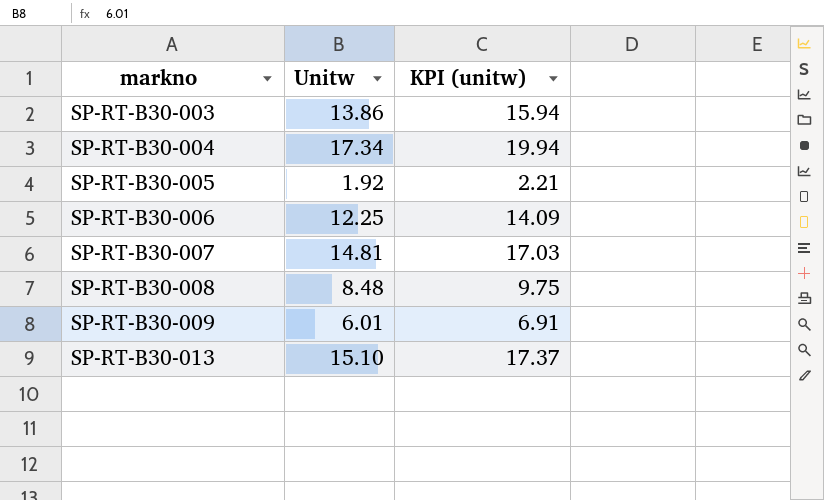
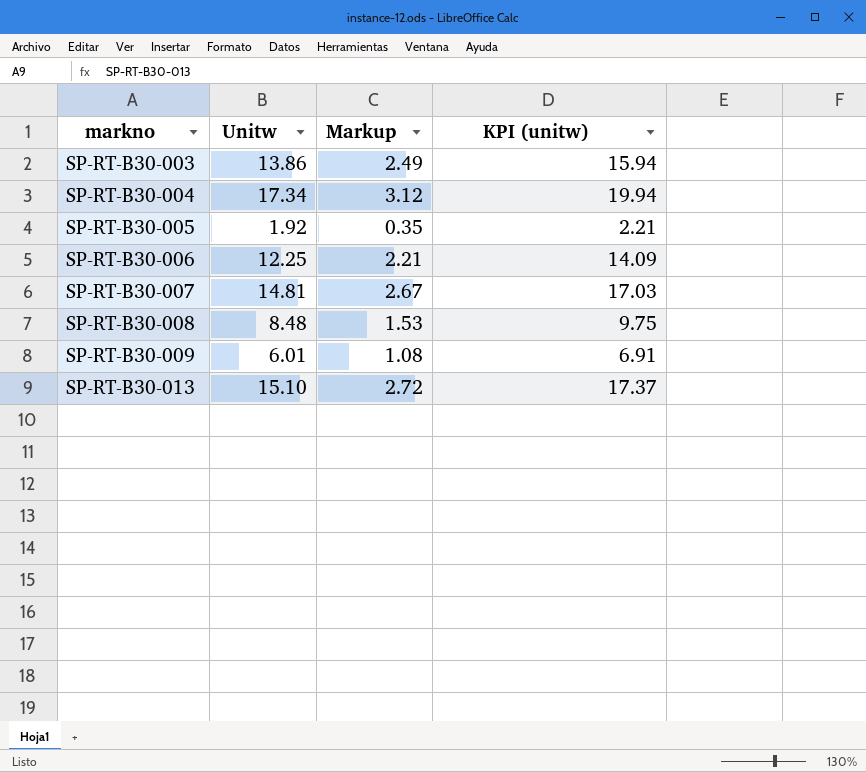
column Markup | formula: none -> [Unitw] * 0.18

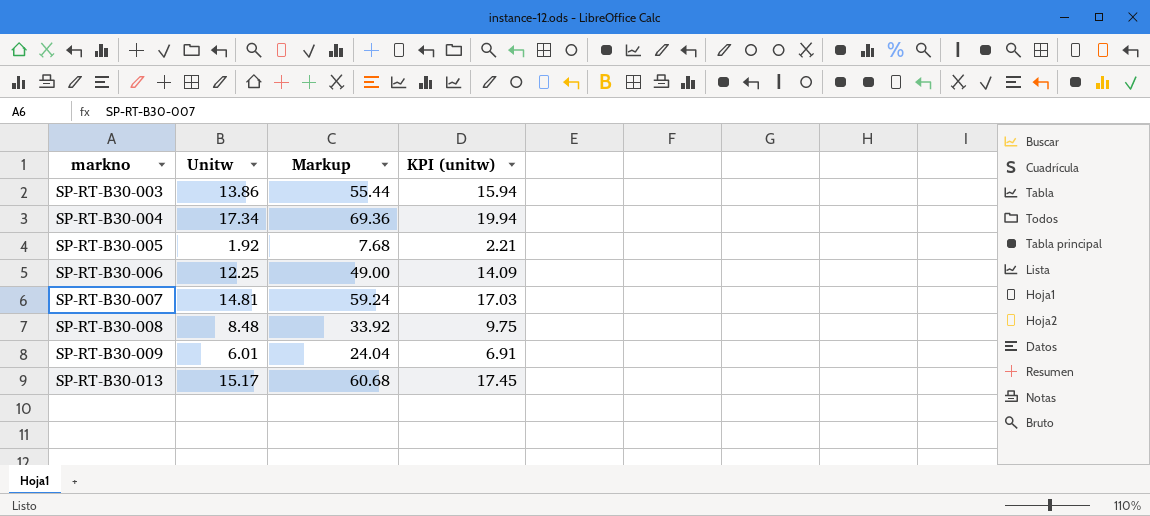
column Markup | formula: [Unitw] * 0.18 -> [Unitw] * 4
SP-RT-B30-013 | Unitw: 15.10 -> 15.17
SP-RT-B30-013 | KPI (unitw): 17.37 -> 17.45

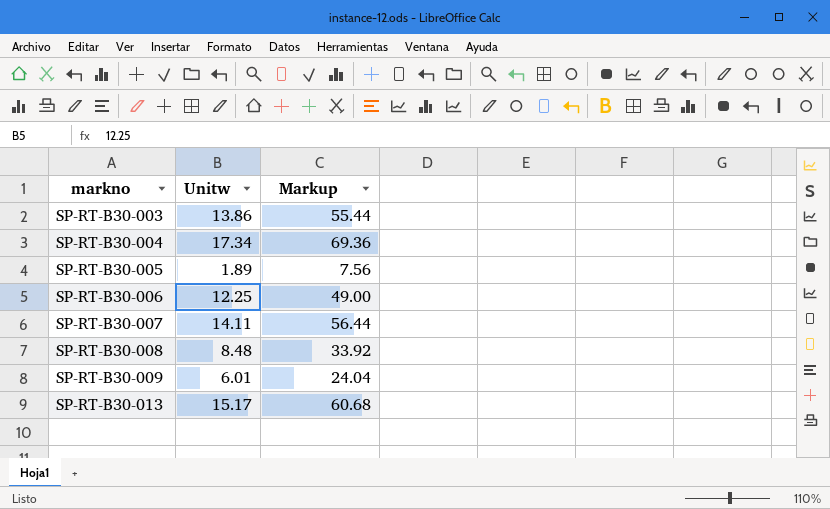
column KPI (unitw) | formula: [Unitw] * 1.15 -> none
SP-RT-B30-005 | Unitw: 1.92 -> 1.89
SP-RT-B30-005 | Markup: 7.68 -> 7.56
SP-RT-B30-007 | Unitw: 14.81 -> 14.11
SP-RT-B30-007 | Markup: 59.24 -> 56.44

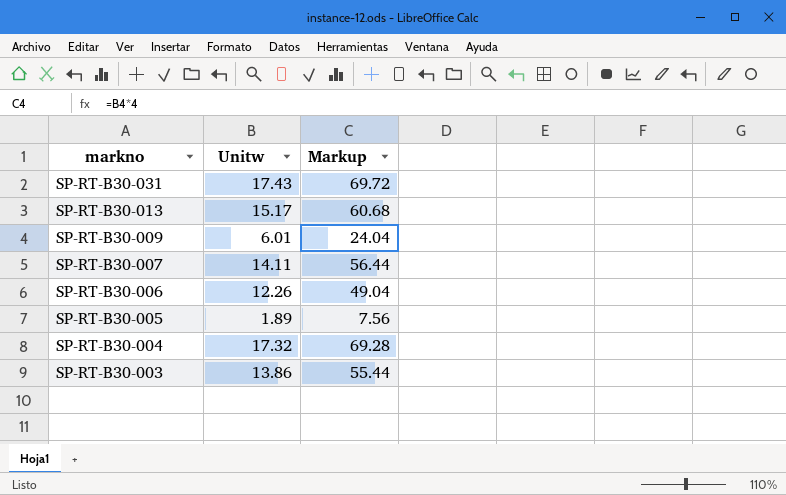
row order: markno ascending -> markno descending
row SP-RT-B30-008: 8.48 | 33.92 -> none
row SP-RT-B30-031: none -> 17.43 | 69.72
SP-RT-B30-006 | Unitw: 12.25 -> 12.26
SP-RT-B30-006 | Markup: 49.00 -> 49.04
SP-RT-B30-004 | Unitw: 17.34 -> 17.32
SP-RT-B30-004 | Markup: 69.36 -> 69.28

